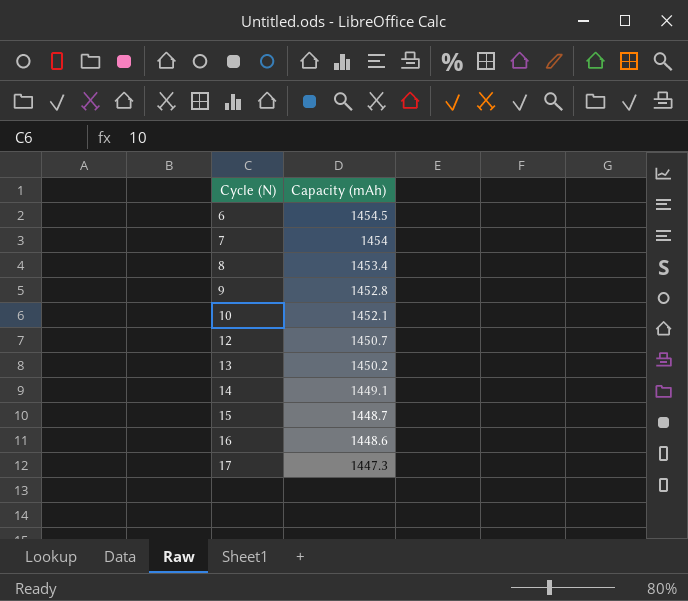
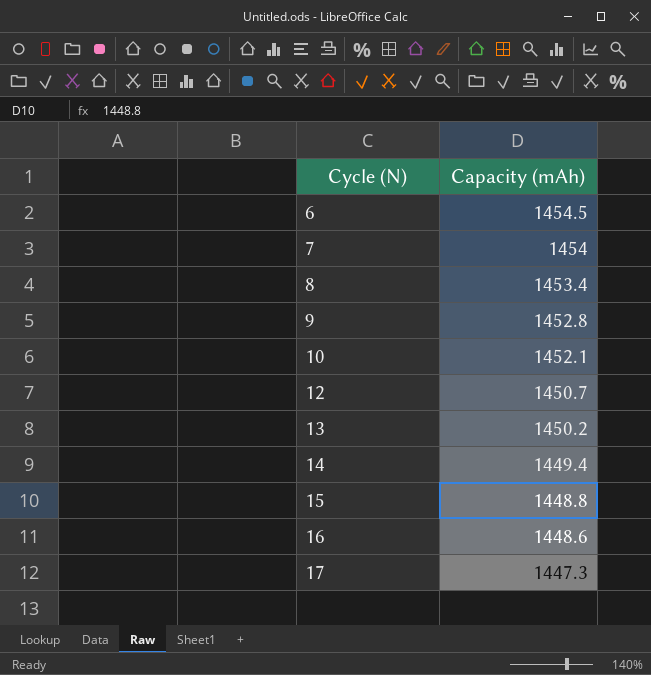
14 | Capacity (mAh): 1449.1 -> 1449.4
15 | Capacity (mAh): 1448.7 -> 1448.8

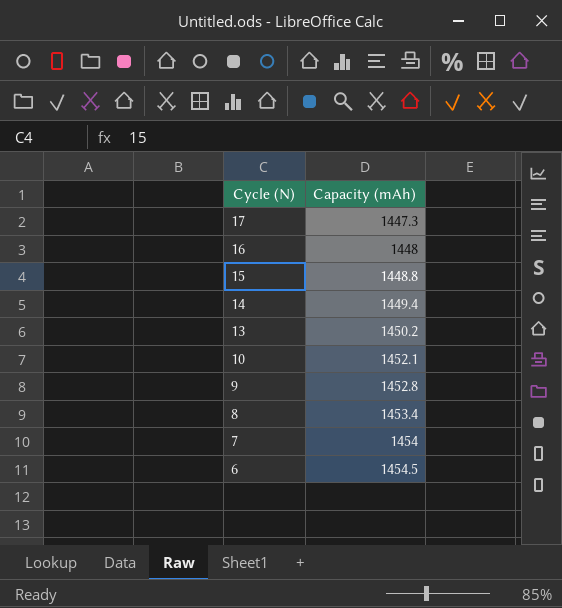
row order: Cycle (N) ascending -> Cycle (N) descending
row 12: 1450.7 -> none
16 | Capacity (mAh): 1448.6 -> 1448

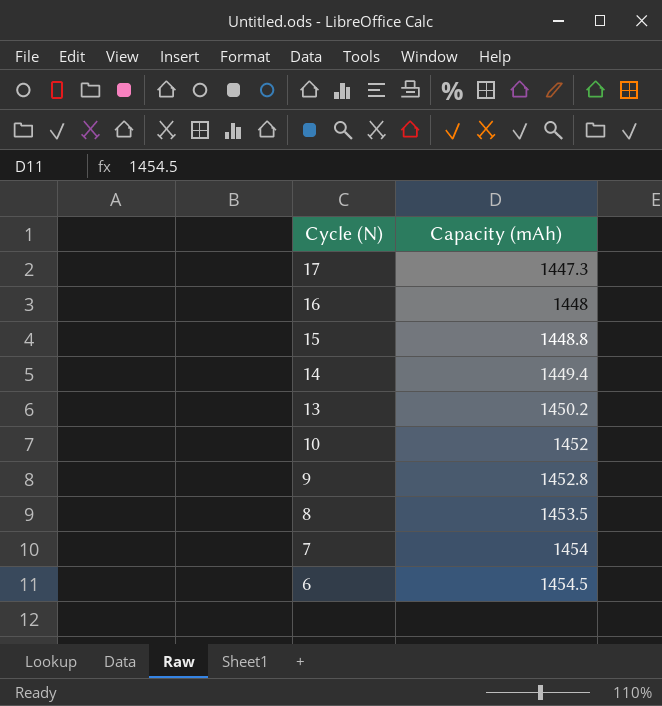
10 | Capacity (mAh): 1452.1 -> 1452
8 | Capacity (mAh): 1453.4 -> 1453.5

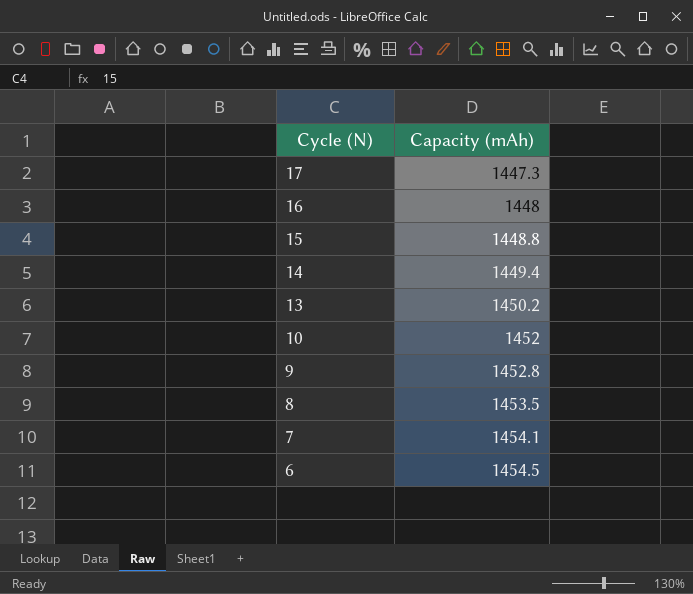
7 | Capacity (mAh): 1454 -> 1454.1

